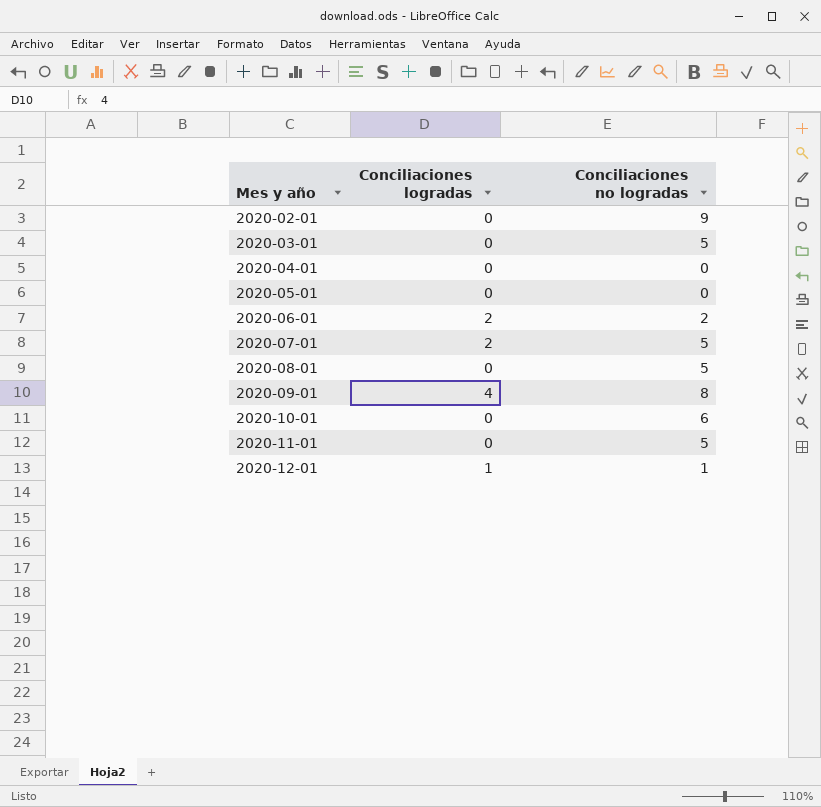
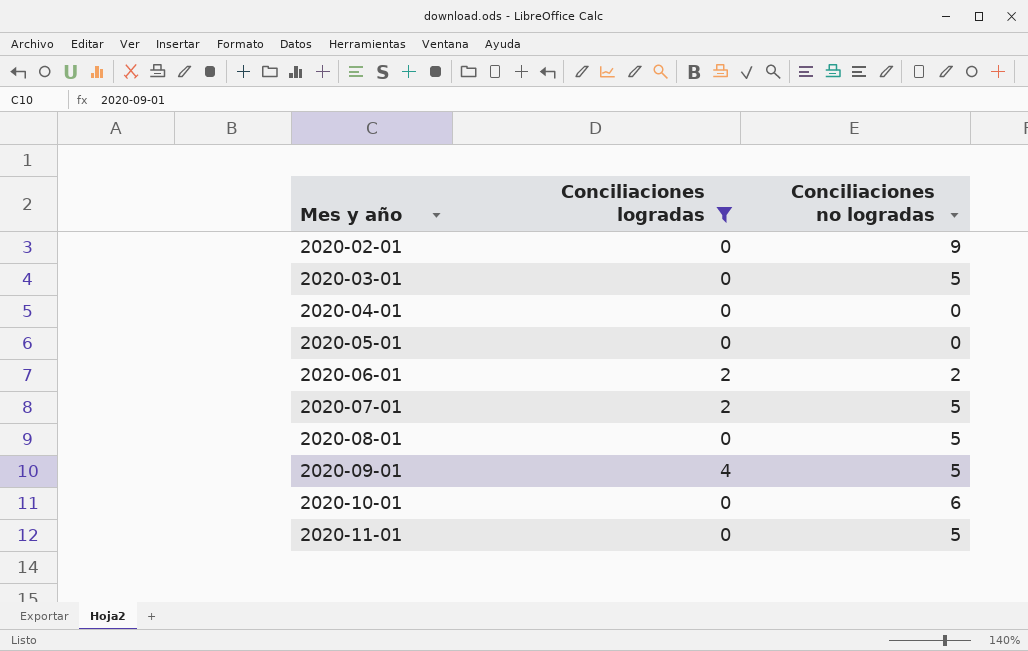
filter: none -> Conciliaciones logradas != 1
2020-09-01 | Conciliaciones no logradas: 8 -> 5

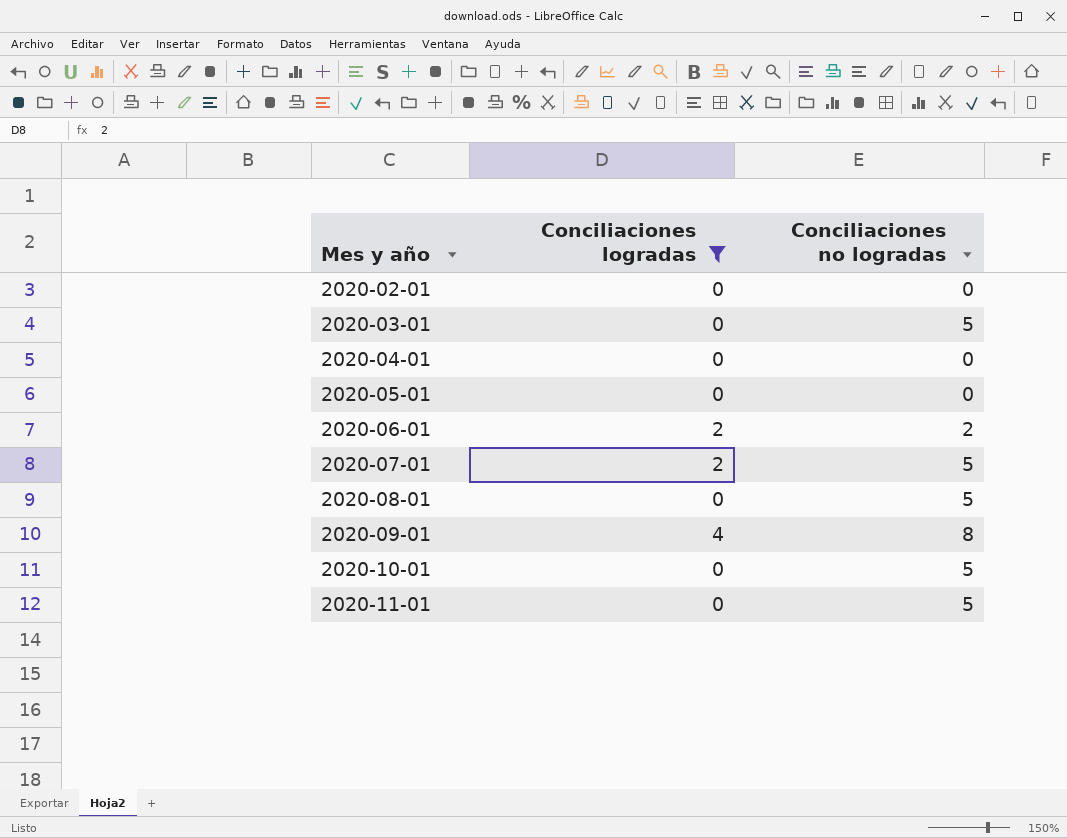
2020-02-01 | Conciliaciones no logradas: 9 -> 0
2020-09-01 | Conciliaciones no logradas: 5 -> 8
2020-10-01 | Conciliaciones no logradas: 6 -> 5

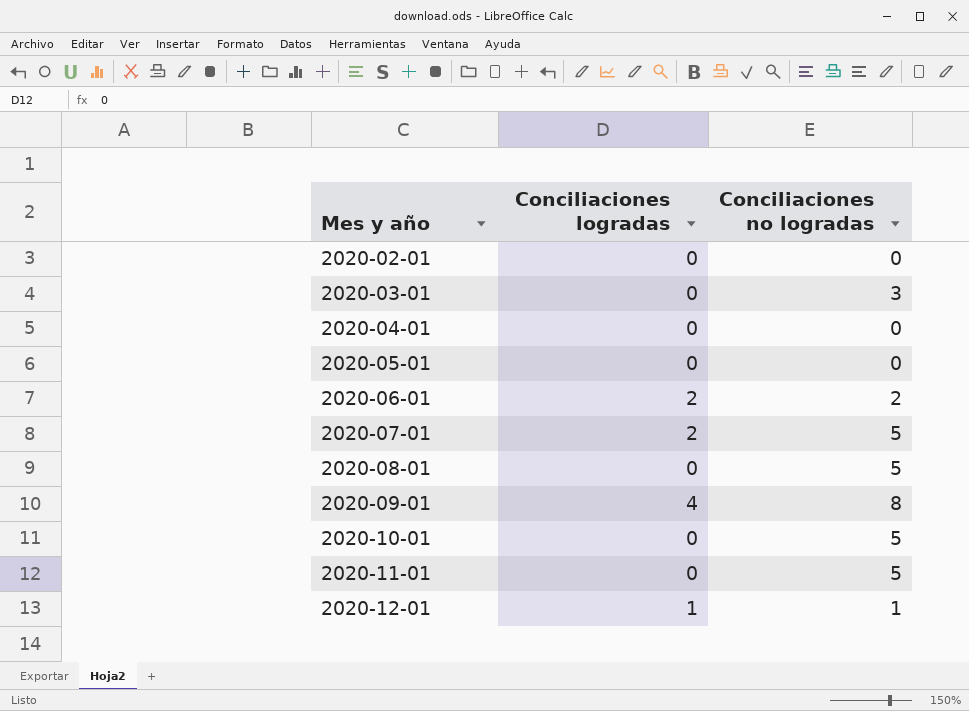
filter: Conciliaciones logradas != 1 -> none
2020-03-01 | Conciliaciones no logradas: 5 -> 3

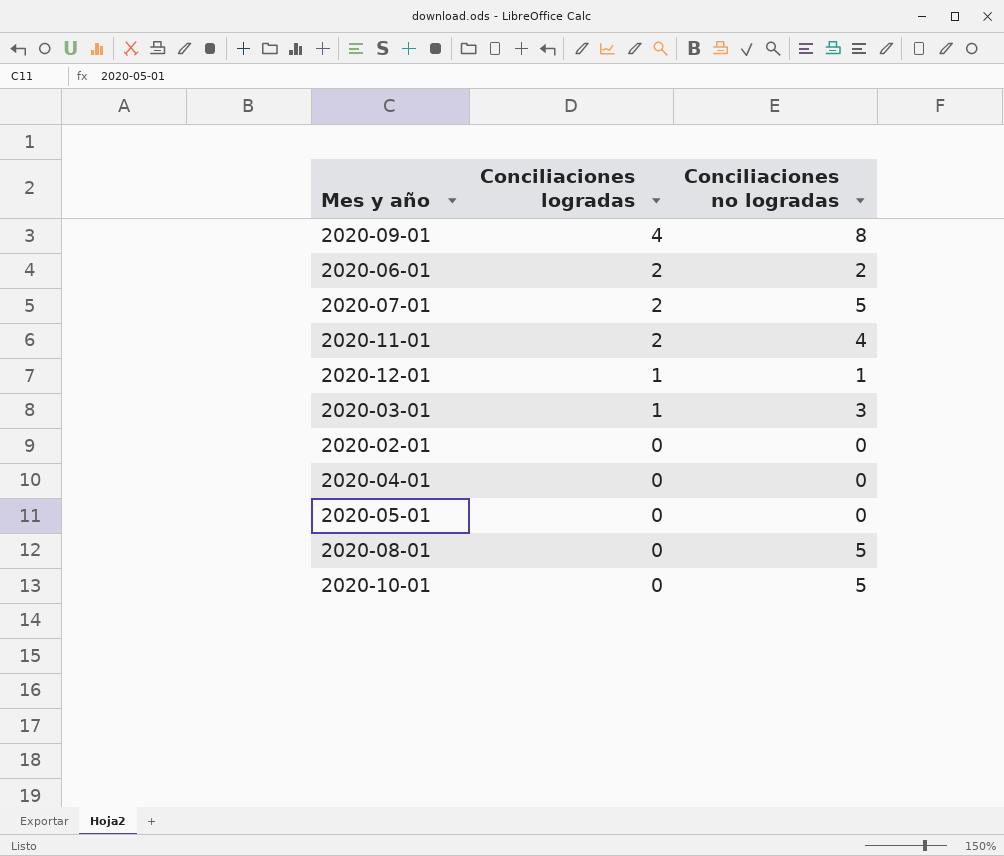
row order: Mes y año ascending -> Conciliaciones logradas descending
2020-11-01 | Conciliaciones logradas: 0 -> 2
2020-11-01 | Conciliaciones no logradas: 5 -> 4
2020-03-01 | Conciliaciones logradas: 0 -> 1

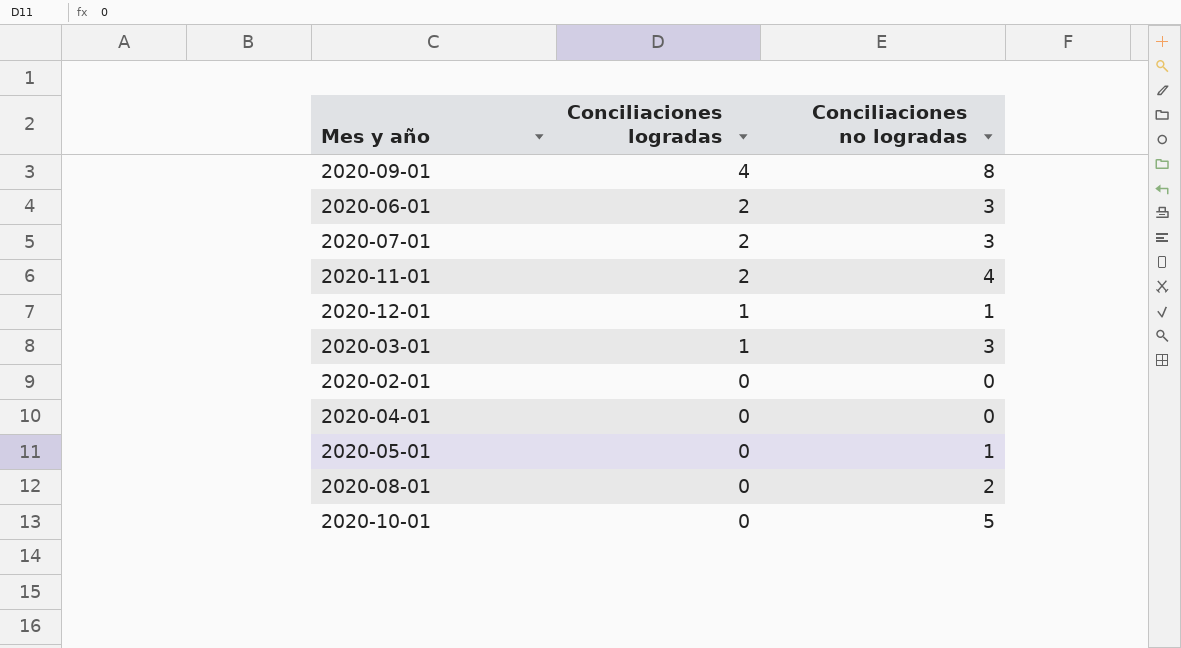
2020-06-01 | Conciliaciones no logradas: 2 -> 3
2020-07-01 | Conciliaciones no logradas: 5 -> 3
2020-05-01 | Conciliaciones no logradas: 0 -> 1
2020-08-01 | Conciliaciones no logradas: 5 -> 2

